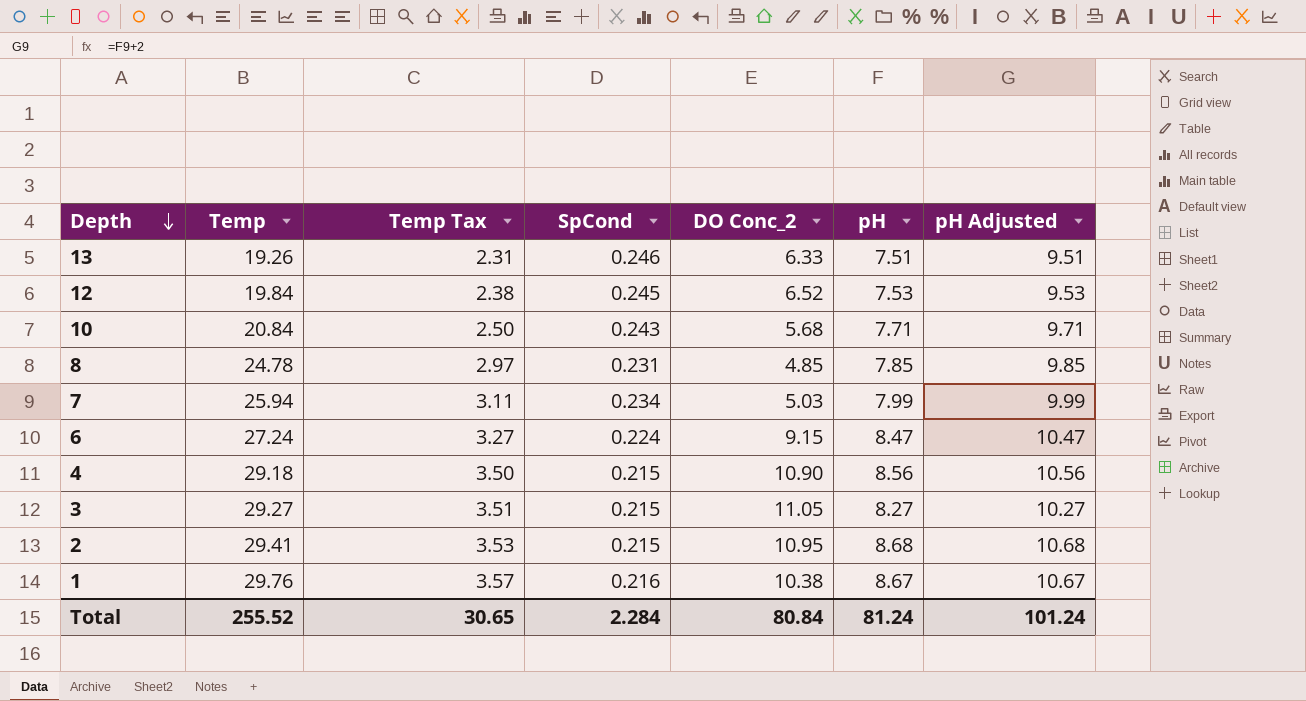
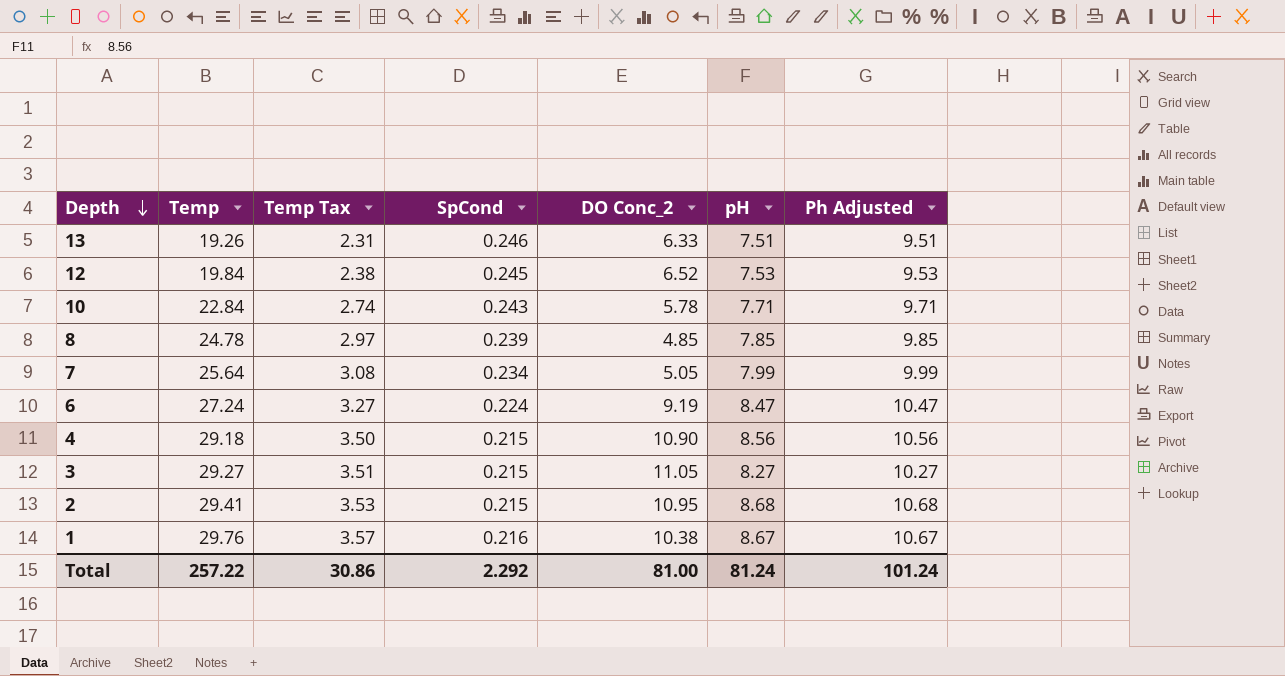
column name: pH Adjusted -> Ph Adjusted
10 | Temp: 20.84 -> 22.84
10 | Temp Tax: 2.50 -> 2.74
10 | DO Conc_2: 5.68 -> 5.78
8 | SpCond: 0.231 -> 0.239
7 | Temp: 25.94 -> 25.64
7 | Temp Tax: 3.11 -> 3.08
7 | DO Conc_2: 5.03 -> 5.05
6 | DO Conc_2: 9.15 -> 9.19
Total | Temp: 255.52 -> 257.22
Total | Temp Tax: 30.65 -> 30.86
Total | SpCond: 2.284 -> 2.292
Total | DO Conc_2: 80.84 -> 81.00

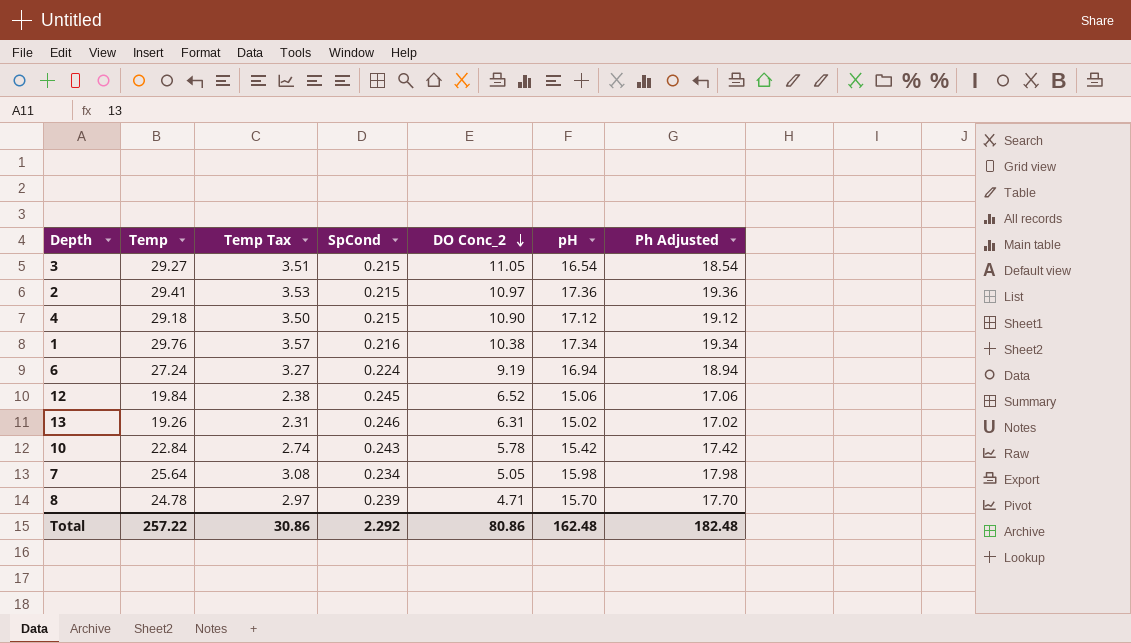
row order: Depth descending -> DO Conc_2 descending
3 | pH: 8.27 -> 16.54
3 | Ph Adjusted: 10.27 -> 18.54
2 | DO Conc_2: 10.95 -> 10.97
2 | pH: 8.68 -> 17.36
2 | Ph Adjusted: 10.68 -> 19.36
4 | pH: 8.56 -> 17.12
4 | Ph Adjusted: 10.56 -> 19.12
1 | pH: 8.67 -> 17.34
1 | Ph Adjusted: 10.67 -> 19.34
6 | pH: 8.47 -> 16.94
6 | Ph Adjusted: 10.47 -> 18.94
12 | pH: 7.53 -> 15.06
12 | Ph Adjusted: 9.53 -> 17.06
13 | DO Conc_2: 6.33 -> 6.31
13 | pH: 7.51 -> 15.02
13 | Ph Adjusted: 9.51 -> 17.02
10 | pH: 7.71 -> 15.42
10 | Ph Adjusted: 9.71 -> 17.42
7 | pH: 7.99 -> 15.98
7 | Ph Adjusted: 9.99 -> 17.98
8 | DO Conc_2: 4.85 -> 4.71
8 | pH: 7.85 -> 15.70
8 | Ph Adjusted: 9.85 -> 17.70
Total | DO Conc_2: 81.00 -> 80.86
Total | pH: 81.24 -> 162.48
Total | Ph Adjusted: 101.24 -> 182.48

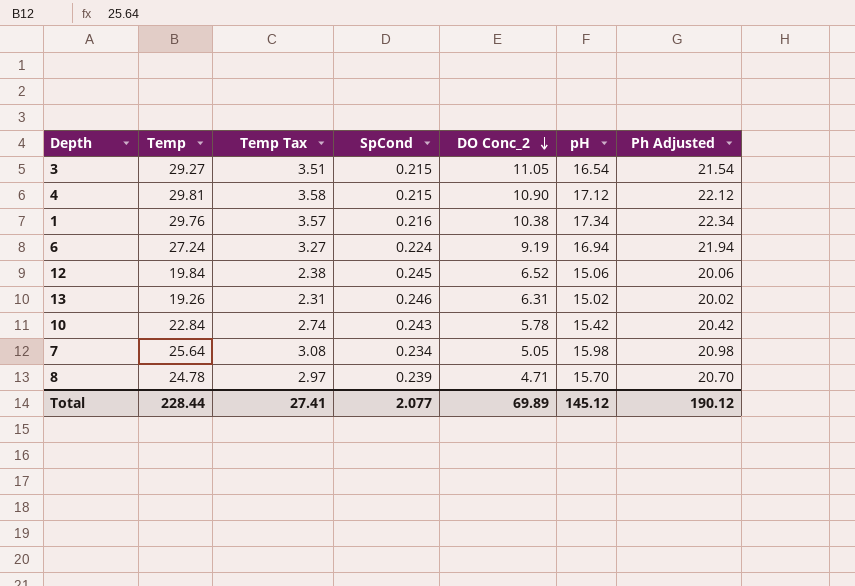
column Ph Adjusted | formula: [pH] + 2 -> [pH] + 5
row 2: 29.41 | 3.53 | 0.215 | 10.97 | 17.36 | 19.36 -> none
4 | Temp: 29.18 -> 29.81
4 | Temp Tax: 3.50 -> 3.58
Total | Temp: 257.22 -> 228.44
Total | Temp Tax: 30.86 -> 27.41
Total | SpCond: 2.292 -> 2.077
Total | DO Conc_2: 80.86 -> 69.89
Total | pH: 162.48 -> 145.12
Total | Ph Adjusted: 182.48 -> 190.12

